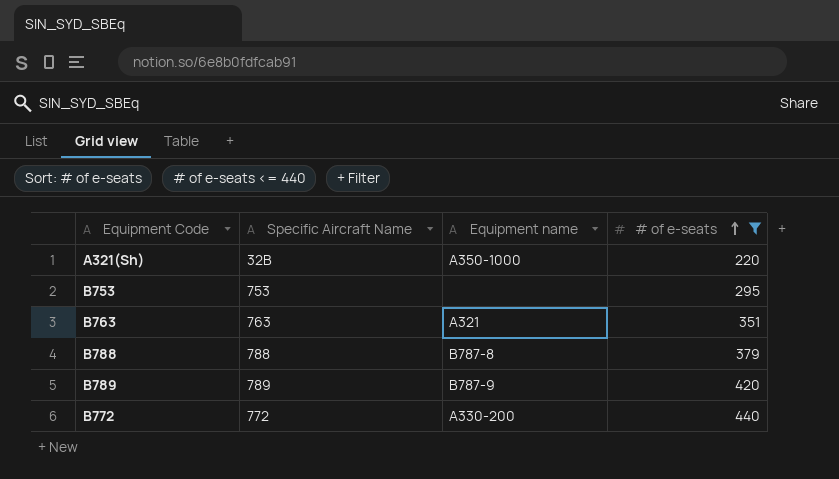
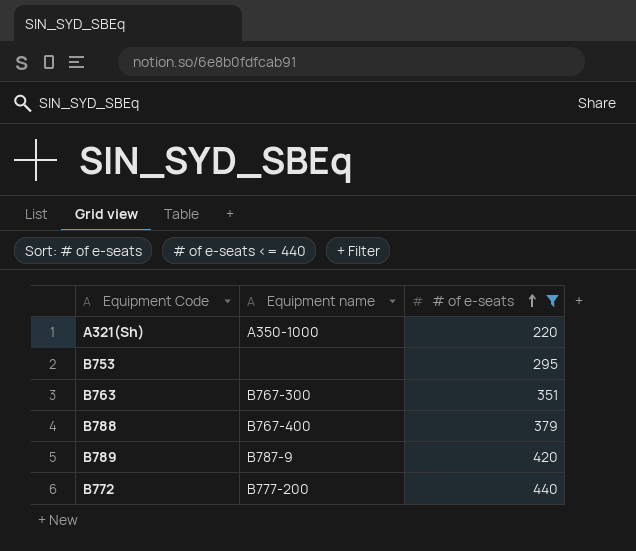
column Specific Aircraft Name | position: 2 -> none
B763 | Equipment name: A321 -> B767-300
B788 | Equipment name: B787-8 -> B767-400
B772 | Equipment name: A330-200 -> B777-200

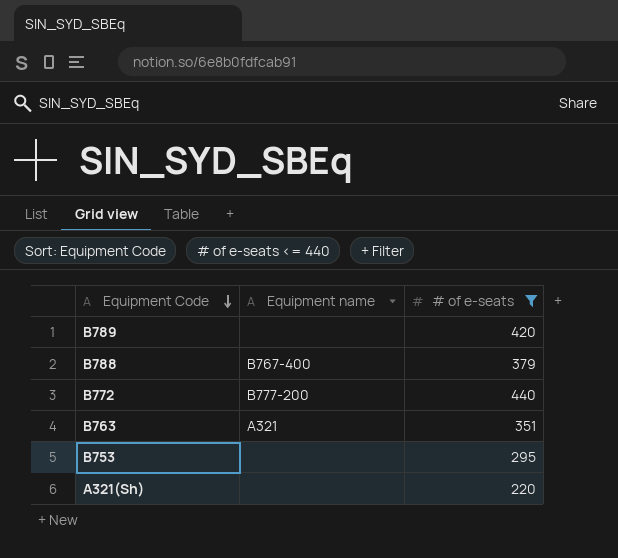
row order: # of e-seats ascending -> Equipment Code descending
B789 | Equipment name: B787-9 -> none
B763 | Equipment name: B767-300 -> A321
A321(Sh) | Equipment name: A350-1000 -> none

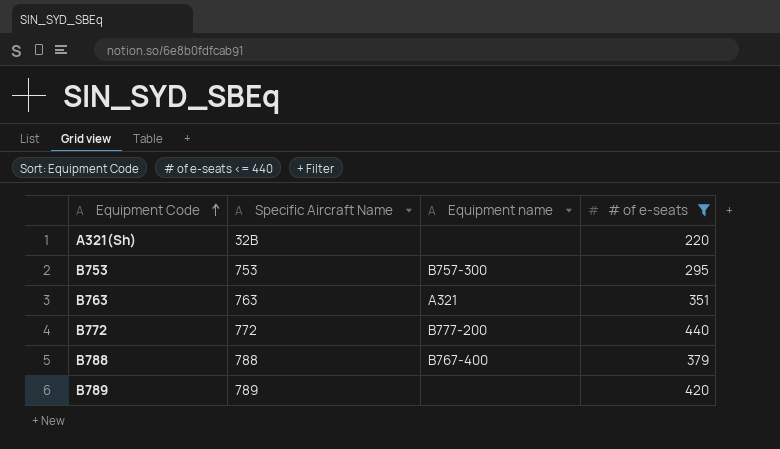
row order: Equipment Code descending -> Equipment Code ascending
column Specific Aircraft Name | position: none -> 2
B753 | Equipment name: none -> B757-300

